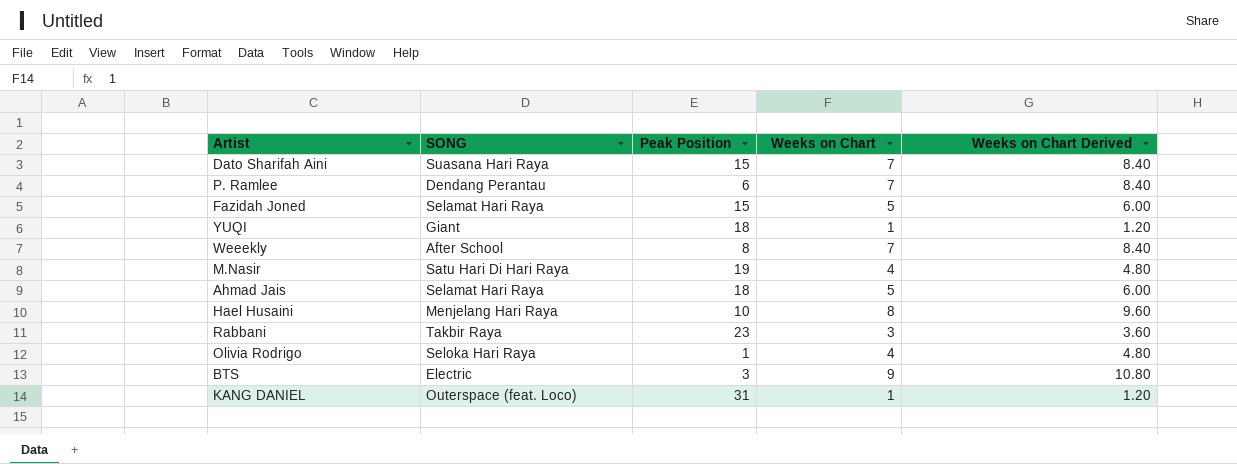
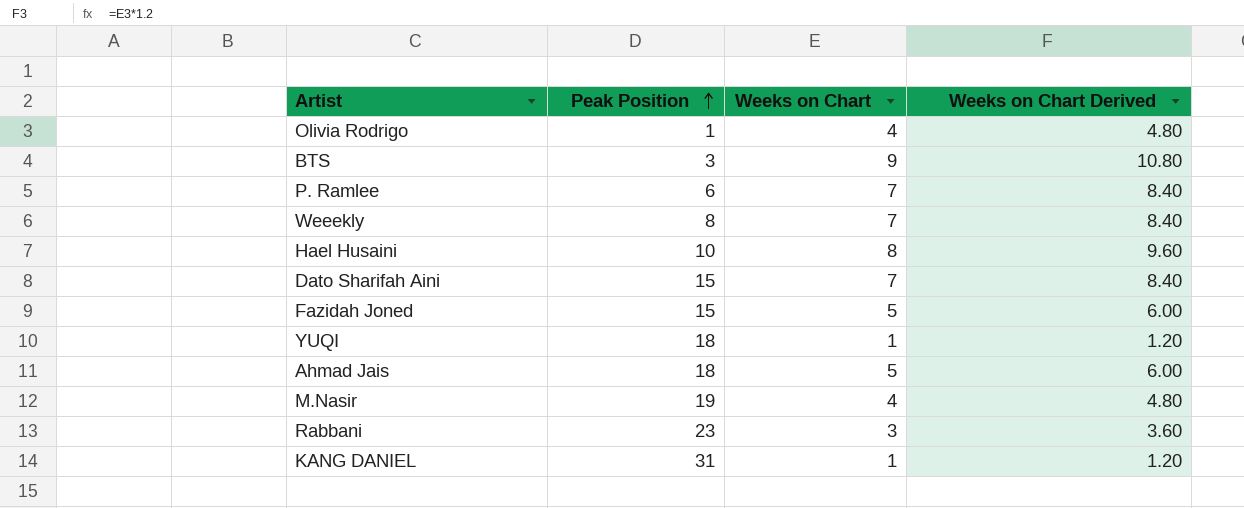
row order: none -> Peak Position ascending
column SONG | position: 2 -> none

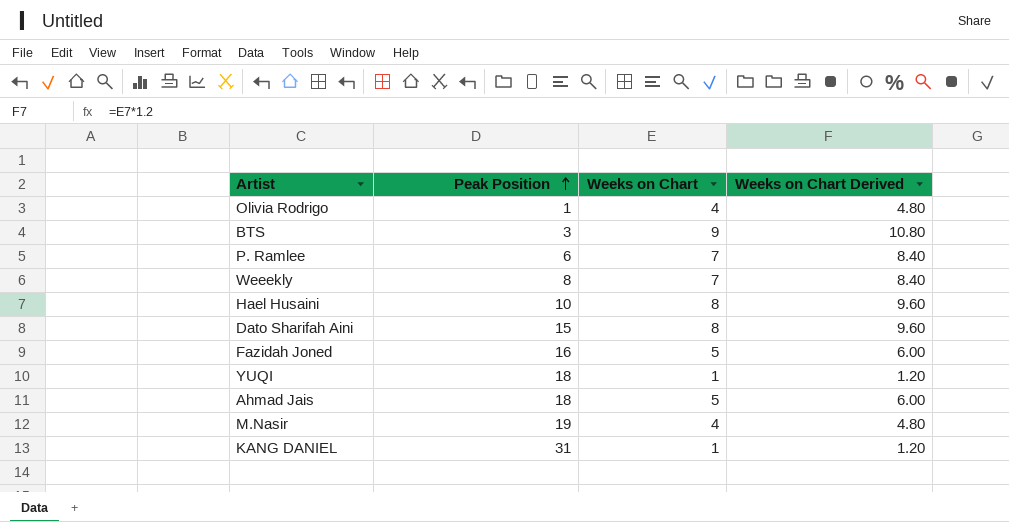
row Rabbani: 23 | 3 | 3.60 -> none
Dato Sharifah Aini | Weeks on Chart: 7 -> 8
Dato Sharifah Aini | Weeks on Chart Derived: 8.40 -> 9.60
Fazidah Joned | Peak Position: 15 -> 16

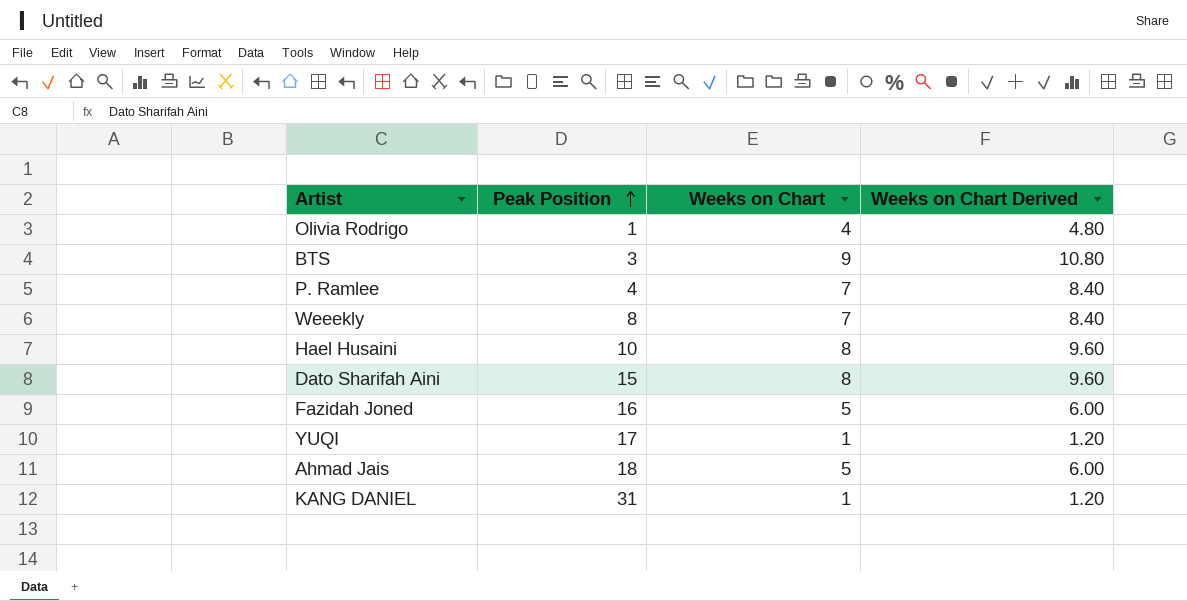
row M.Nasir: 19 | 4 | 4.80 -> none
P. Ramlee | Peak Position: 6 -> 4
YUQI | Peak Position: 18 -> 17

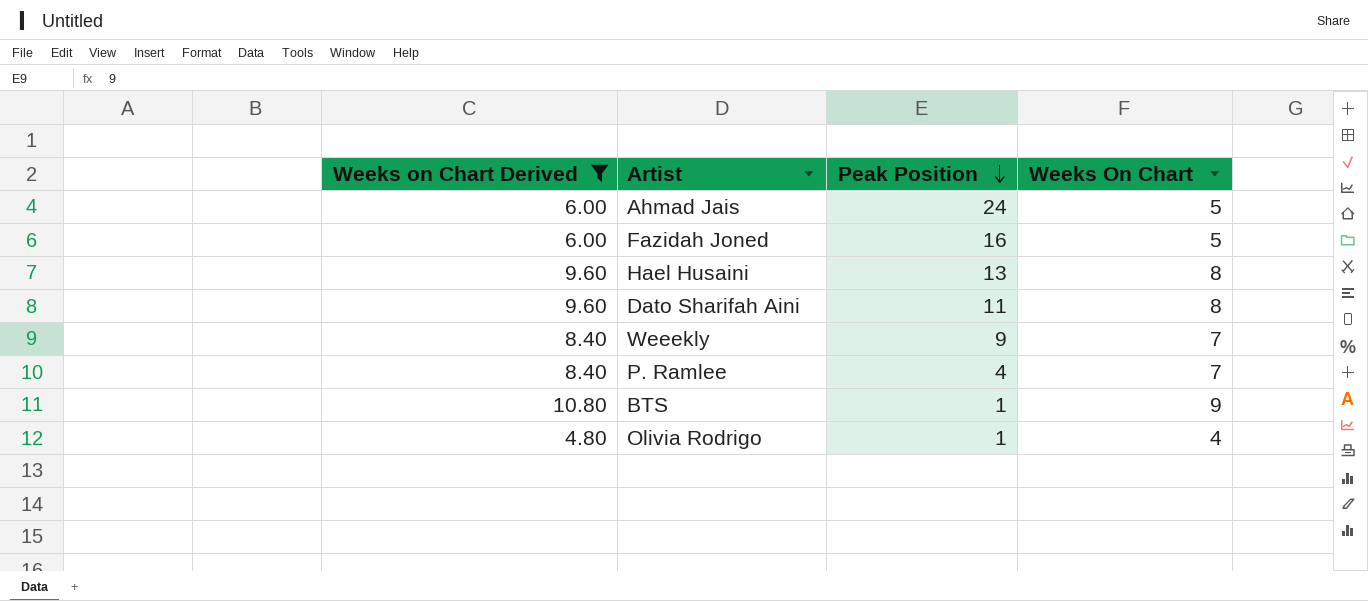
filter: none -> Weeks on Chart Derived != 1.20
row order: Peak Position ascending -> Peak Position descending
column Weeks on Chart Derived | position: 4 -> 1
column name: Weeks on Chart -> Weeks On Chart
Ahmad Jais | Peak Position: 18 -> 24
Hael Husaini | Peak Position: 10 -> 13
Dato Sharifah Aini | Peak Position: 15 -> 11
Weeekly | Peak Position: 8 -> 9
BTS | Peak Position: 3 -> 1

